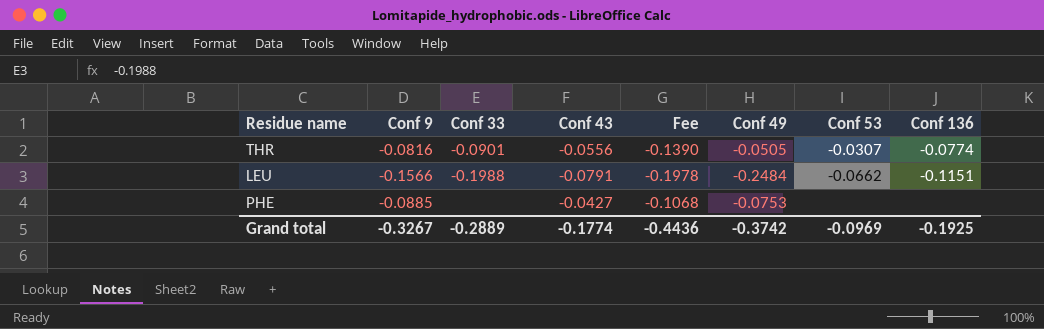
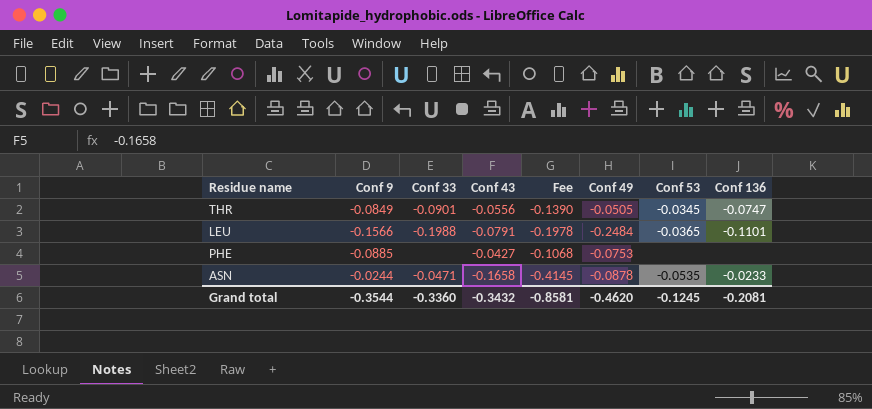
THR | Conf 9: -0.0816 -> -0.0849
THR | Conf 53: -0.0307 -> -0.0345
THR | Conf 136: -0.0774 -> -0.0747
LEU | Conf 53: -0.0662 -> -0.0365
LEU | Conf 136: -0.1151 -> -0.1101
row ASN: none -> -0.0244 | -0.0471 | -0.1658 | -0.4145 | -0.0878 | -0.0535 | -0.0233
Grand total | Conf 9: -0.3267 -> -0.3544
Grand total | Conf 33: -0.2889 -> -0.3360
Grand total | Conf 43: -0.1774 -> -0.3432
Grand total | Fee: -0.4436 -> -0.8581
Grand total | Conf 49: -0.3742 -> -0.4620
Grand total | Conf 53: -0.0969 -> -0.1245
Grand total | Conf 136: -0.1925 -> -0.2081

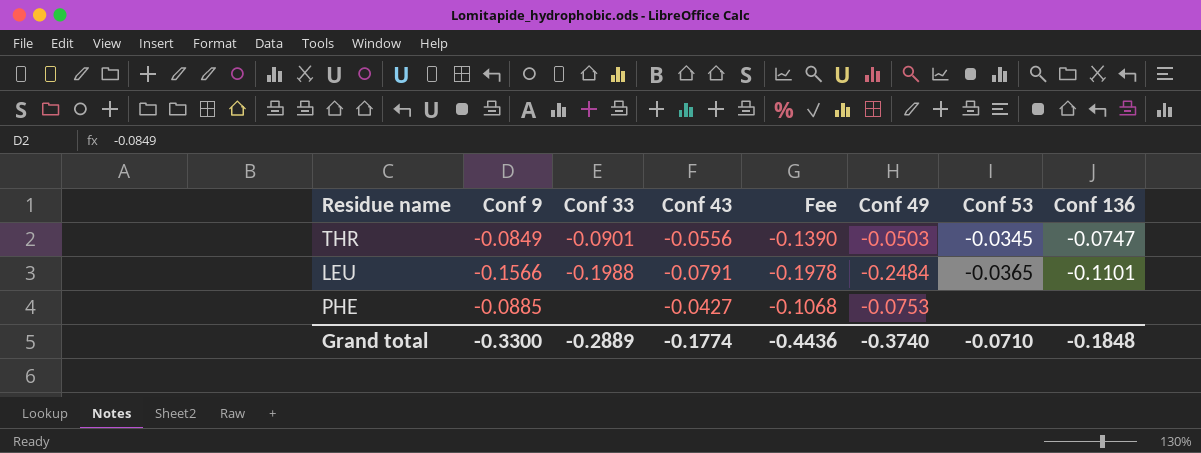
row ASN: -0.0244 | -0.0471 | -0.1658 | -0.4145 | -0.0878 | -0.0535 | -0.0233 -> none
THR | Conf 49: -0.0505 -> -0.0503
Grand total | Conf 9: -0.3544 -> -0.3300
Grand total | Conf 33: -0.3360 -> -0.2889
Grand total | Conf 43: -0.3432 -> -0.1774
Grand total | Fee: -0.8581 -> -0.4436
Grand total | Conf 49: -0.4620 -> -0.3740
Grand total | Conf 53: -0.1245 -> -0.0710
Grand total | Conf 136: -0.2081 -> -0.1848

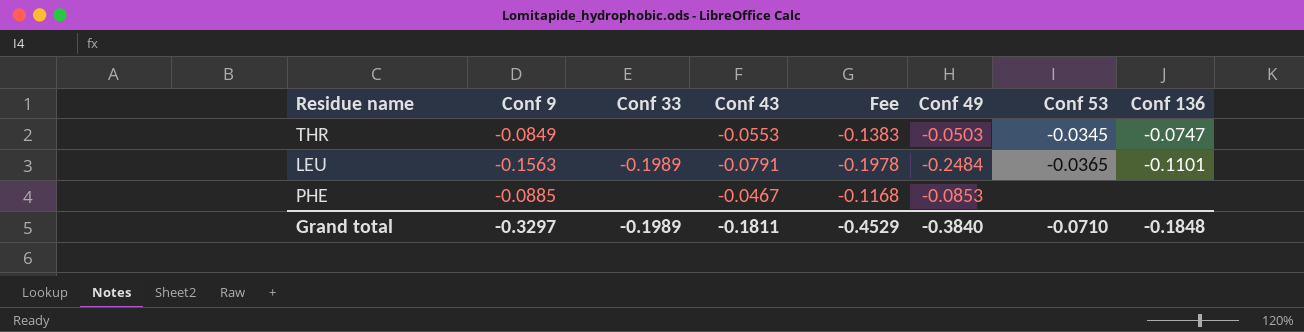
THR | Conf 33: -0.0901 -> none
THR | Conf 43: -0.0556 -> -0.0553
THR | Fee: -0.1390 -> -0.1383
LEU | Conf 9: -0.1566 -> -0.1563
LEU | Conf 33: -0.1988 -> -0.1989
PHE | Conf 43: -0.0427 -> -0.0467
PHE | Fee: -0.1068 -> -0.1168
PHE | Conf 49: -0.0753 -> -0.0853
Grand total | Conf 9: -0.3300 -> -0.3297
Grand total | Conf 33: -0.2889 -> -0.1989
Grand total | Conf 43: -0.1774 -> -0.1811
Grand total | Fee: -0.4436 -> -0.4529
Grand total | Conf 49: -0.3740 -> -0.3840

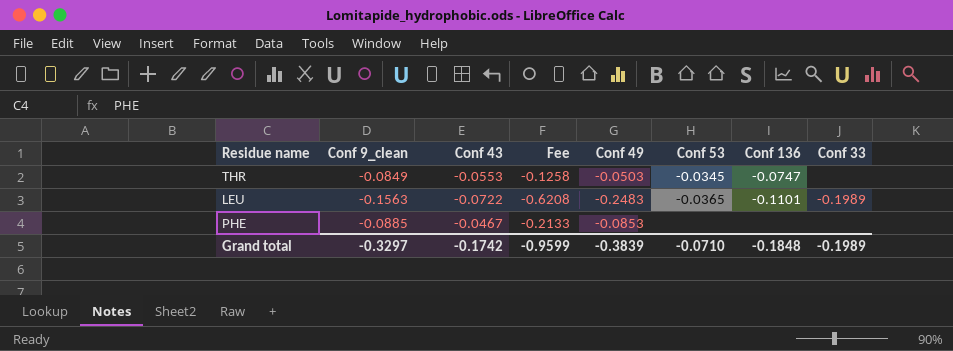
column name: Conf 9 -> Conf 9_clean
column Fee | formula: [Conf 43] * 2.5 -> [Conf 49] * 2.5
column Conf 33 | position: 3 -> 8
LEU | Conf 43: -0.0791 -> -0.0722
LEU | Conf 49: -0.2484 -> -0.2483
Grand total | Conf 43: -0.1811 -> -0.1742
Grand total | Fee: -0.4529 -> -0.9599
Grand total | Conf 49: -0.3840 -> -0.3839

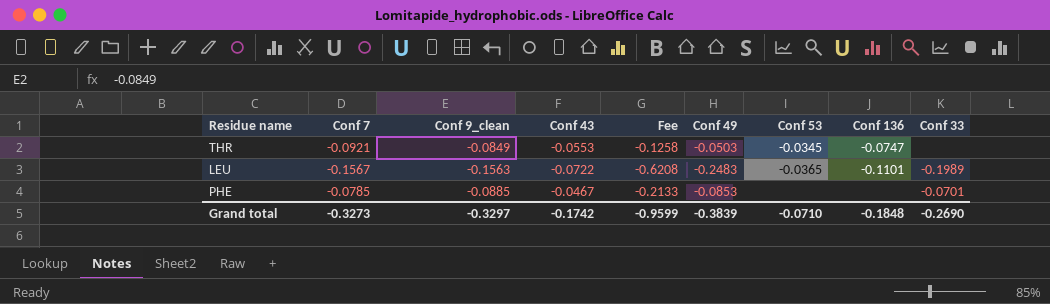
column Conf 7 | position: none -> 2
PHE | Conf 33: none -> -0.0701
Grand total | Conf 33: -0.1989 -> -0.2690

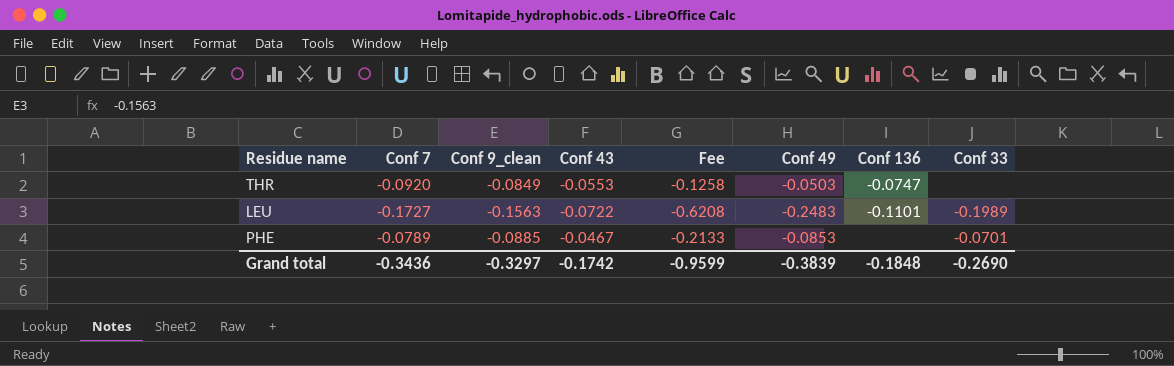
column Conf 53 | position: 7 -> none
THR | Conf 7: -0.0921 -> -0.0920
LEU | Conf 7: -0.1567 -> -0.1727
PHE | Conf 7: -0.0785 -> -0.0789
Grand total | Conf 7: -0.3273 -> -0.3436

